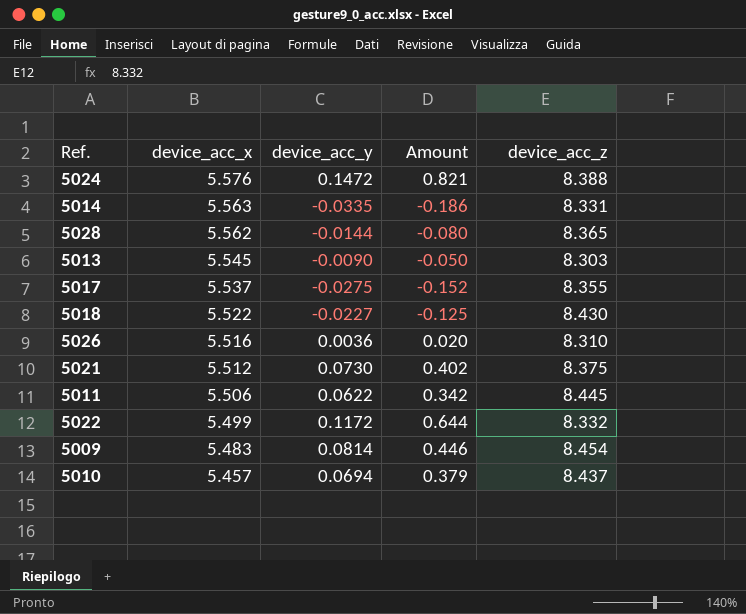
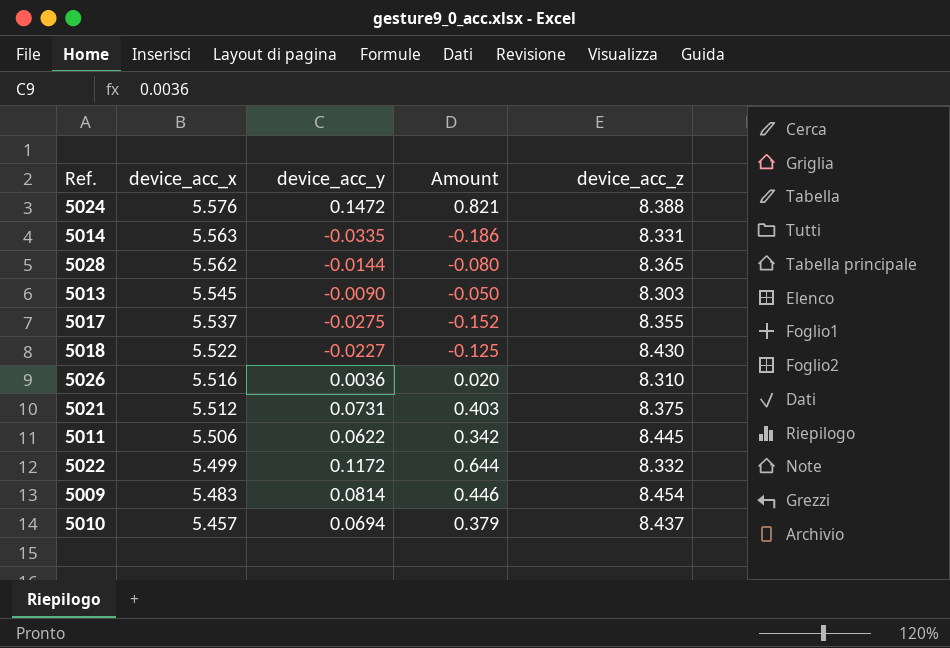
5021 | device_acc_y: 0.0730 -> 0.0731
5021 | Amount: 0.402 -> 0.403

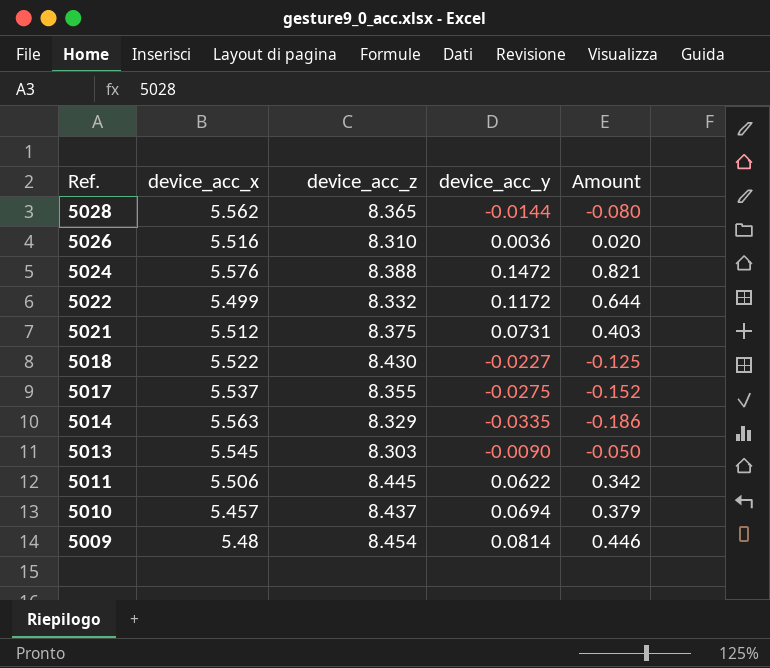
row order: device_acc_x descending -> Ref. descending
column device_acc_z | position: 5 -> 3
5014 | device_acc_z: 8.331 -> 8.329
5009 | device_acc_x: 5.483 -> 5.48

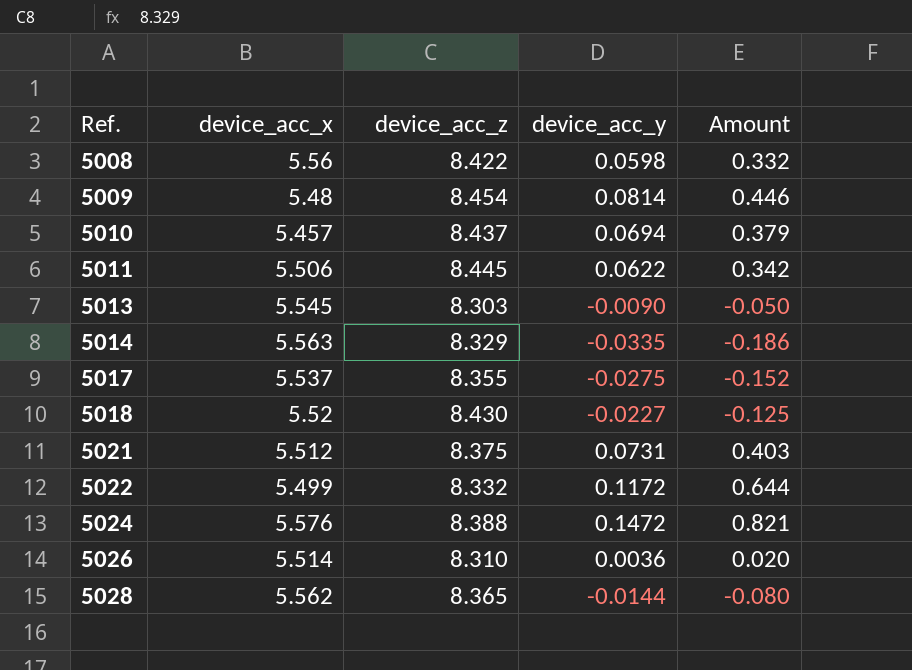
row order: Ref. descending -> Ref. ascending
row 5008: none -> 5.56 | 8.422 | 0.0598 | 0.332
5018 | device_acc_x: 5.522 -> 5.52
5026 | device_acc_x: 5.516 -> 5.514

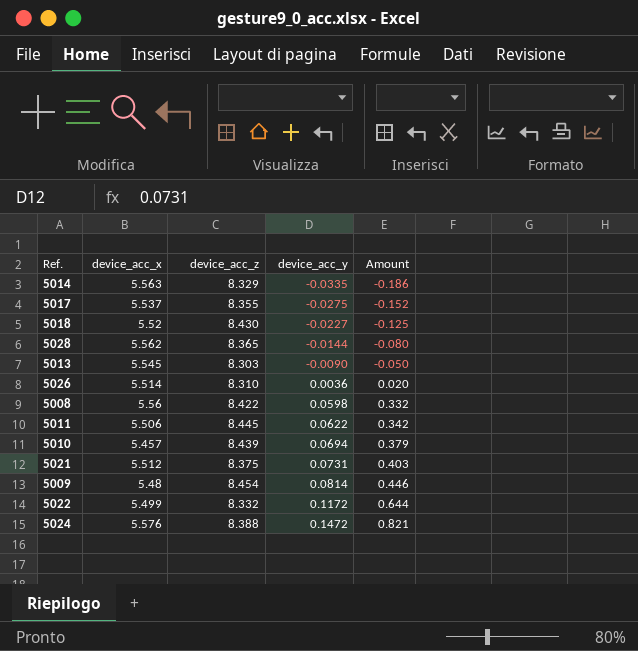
row order: Ref. ascending -> device_acc_y ascending
5010 | device_acc_z: 8.437 -> 8.439

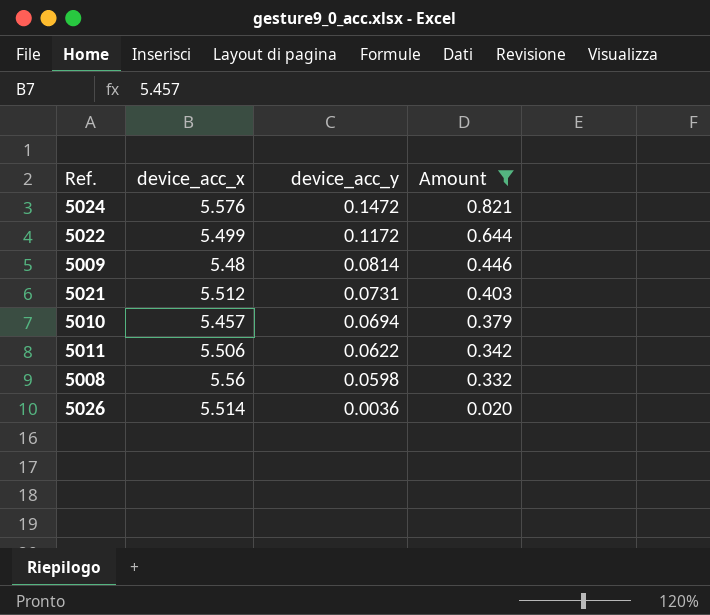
filter: none -> Amount >= 0.020
row order: device_acc_y ascending -> device_acc_y descending
column device_acc_z | position: 3 -> none

